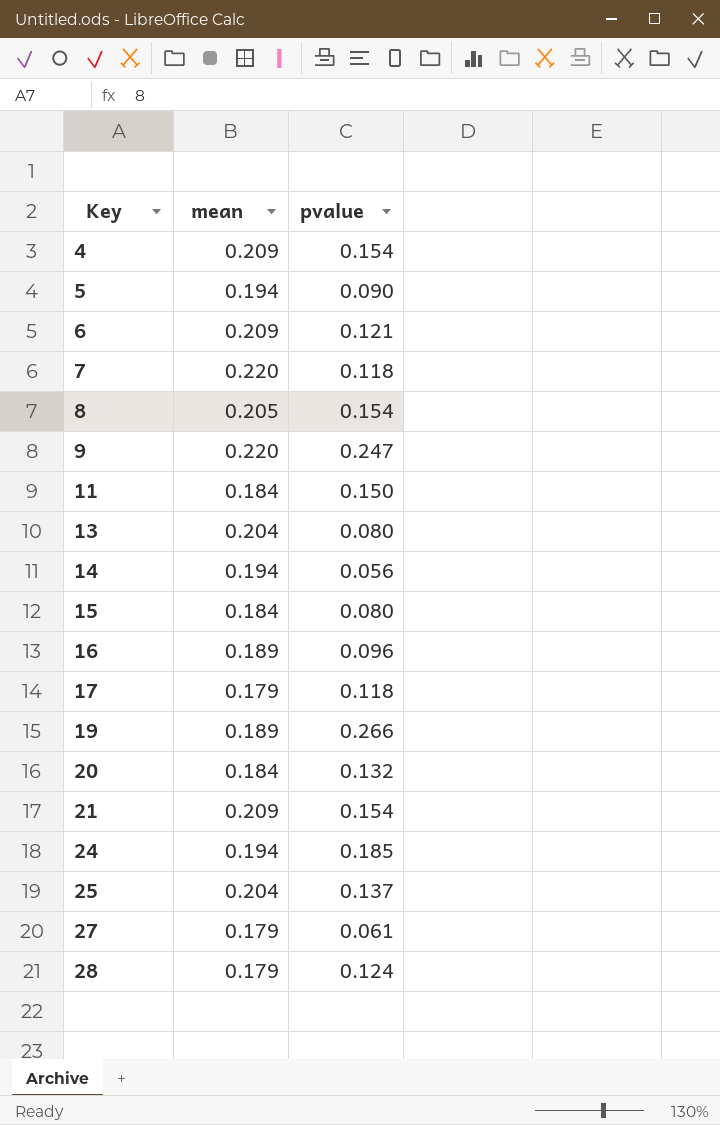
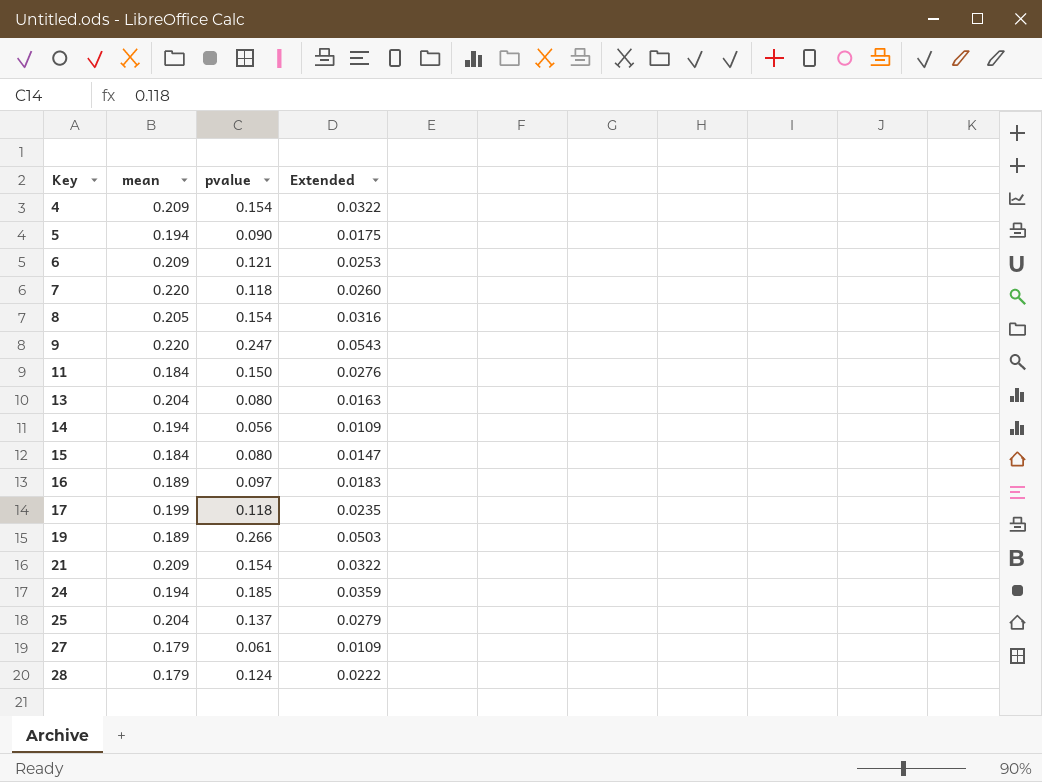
column Extended | formula: none -> [mean] * [pvalue]
row 20: 0.184 | 0.132 -> none
16 | pvalue: 0.096 -> 0.097
17 | mean: 0.179 -> 0.199

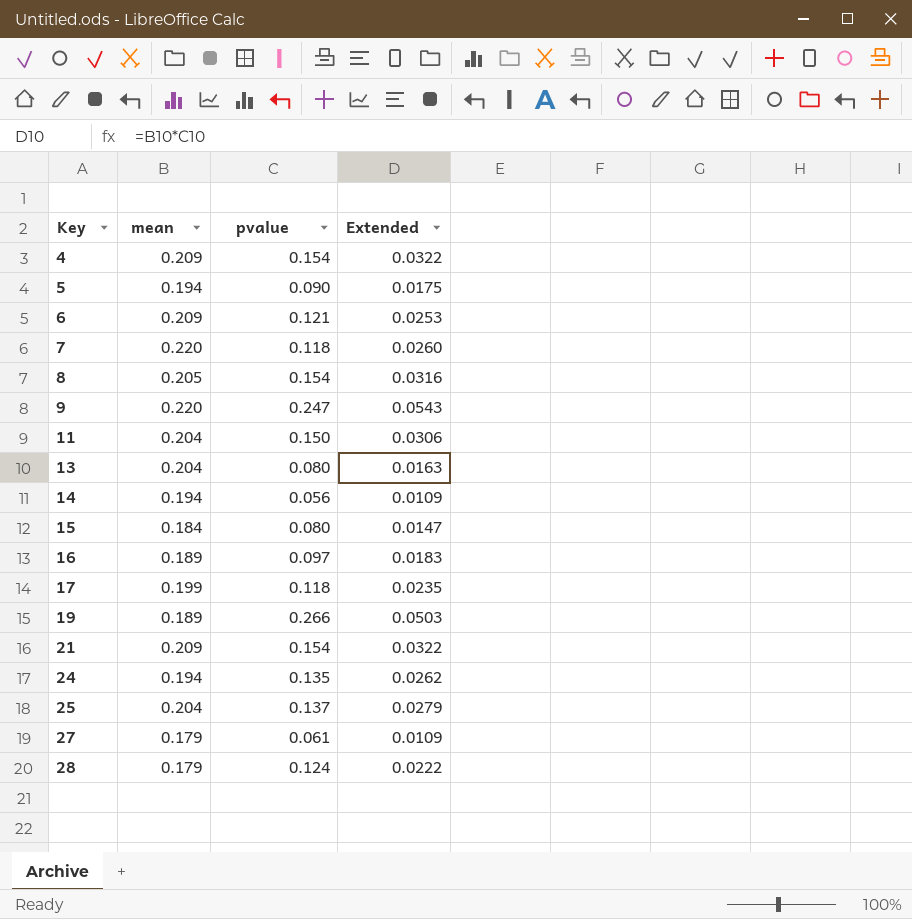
11 | mean: 0.184 -> 0.204
11 | Extended: 0.0276 -> 0.0306
24 | pvalue: 0.185 -> 0.135
24 | Extended: 0.0359 -> 0.0262

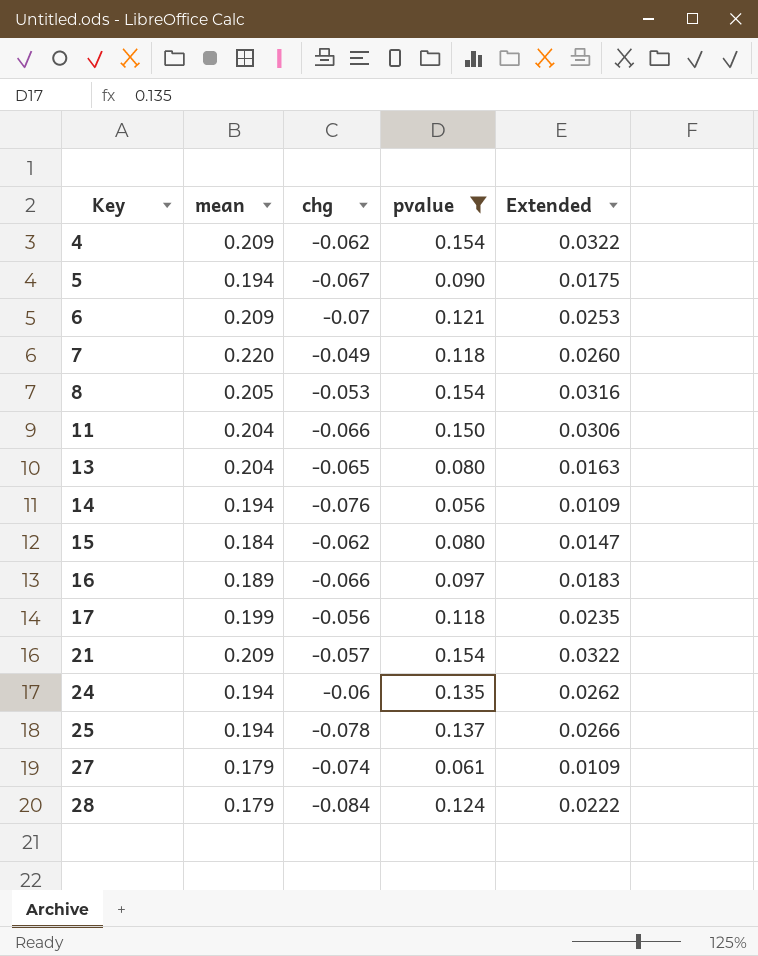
filter: none -> pvalue <= 0.154
column chg | position: none -> 3
25 | mean: 0.204 -> 0.194
25 | Extended: 0.0279 -> 0.0266

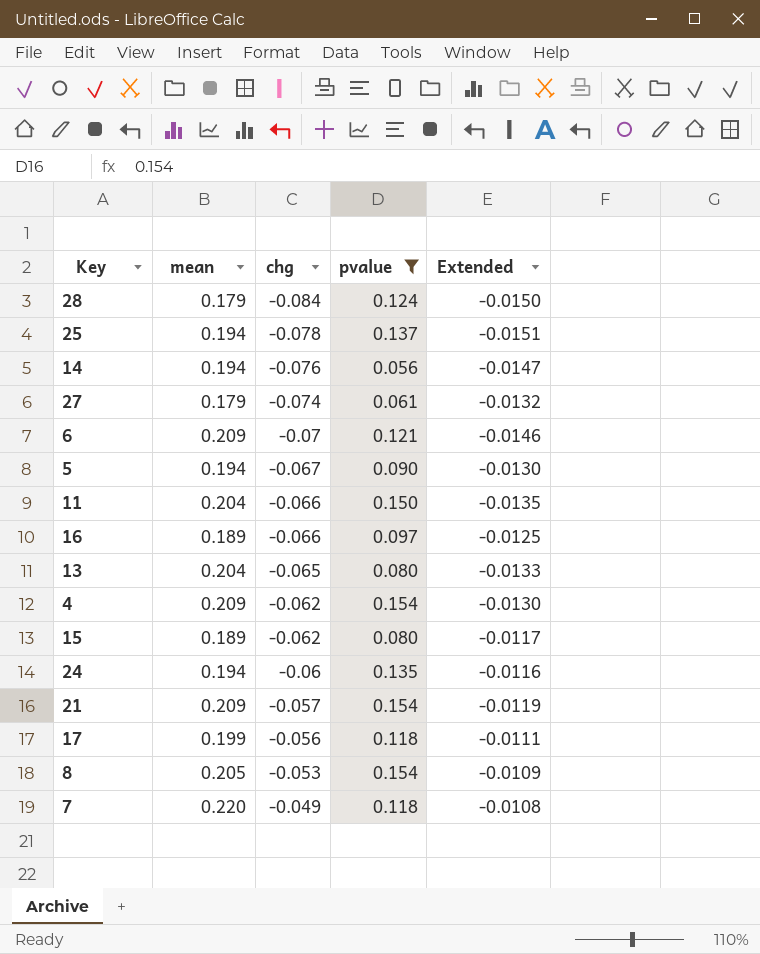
row order: Key ascending -> chg ascending
column Extended | formula: [mean] * [pvalue] -> [mean] * [chg]
15 | mean: 0.184 -> 0.189

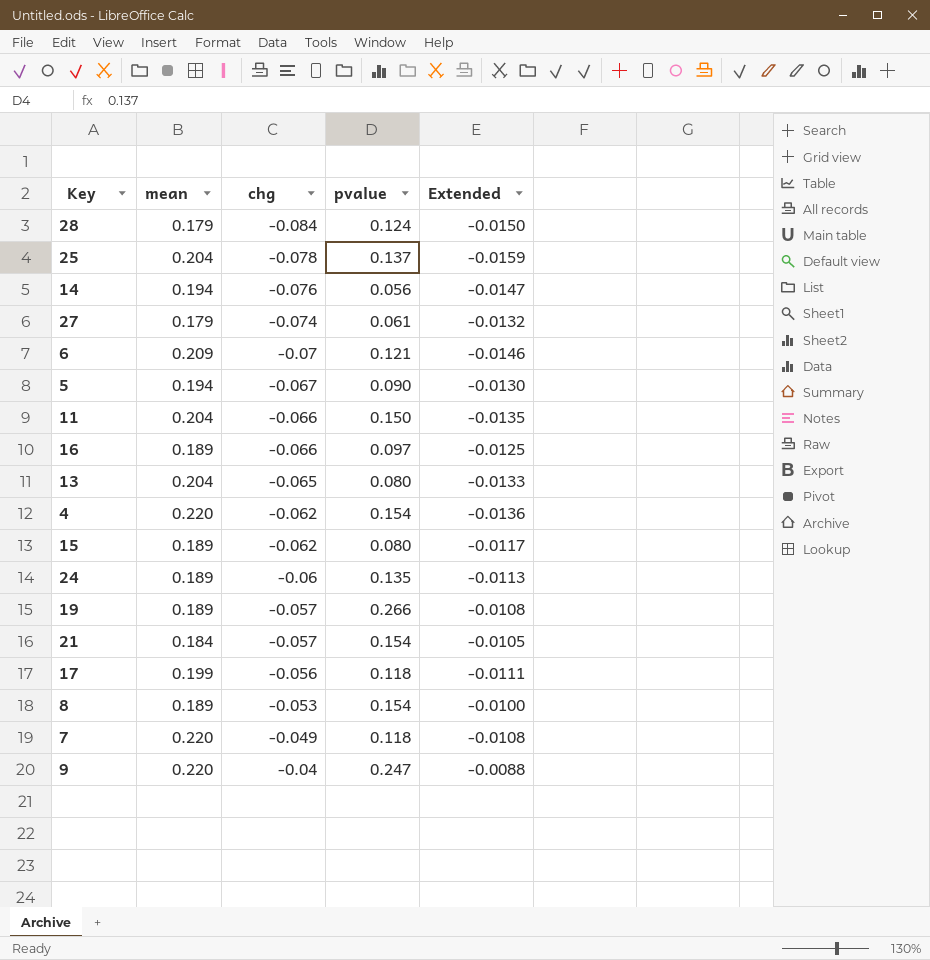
filter: pvalue <= 0.154 -> none
25 | mean: 0.194 -> 0.204
25 | Extended: -0.0151 -> -0.0159
4 | mean: 0.209 -> 0.220
4 | Extended: -0.0130 -> -0.0136
24 | mean: 0.194 -> 0.189
24 | Extended: -0.0116 -> -0.0113
21 | mean: 0.209 -> 0.184
21 | Extended: -0.0119 -> -0.0105
8 | mean: 0.205 -> 0.189
8 | Extended: -0.0109 -> -0.0100

